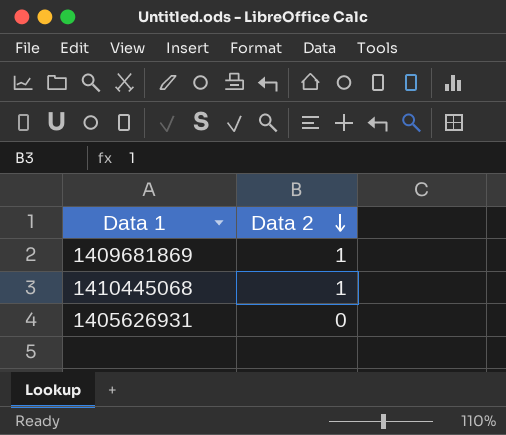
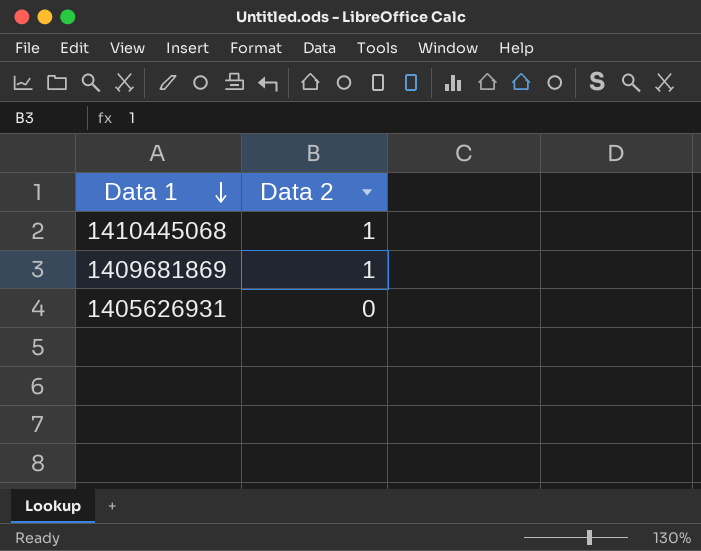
row order: Data 2 descending -> Data 1 descending

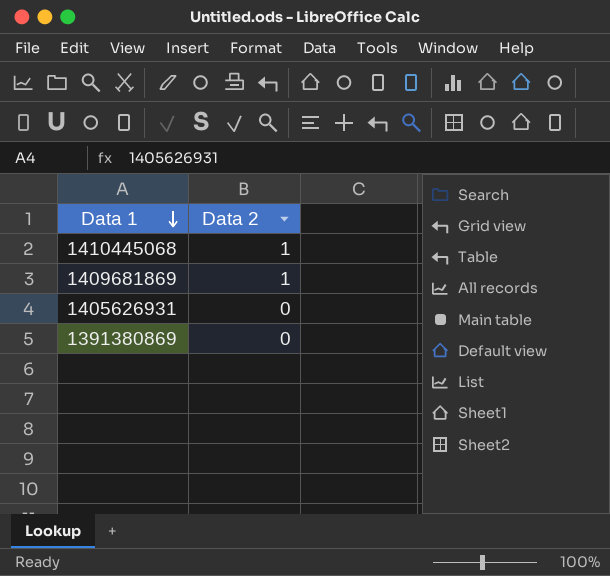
row 1391380869: none -> 0

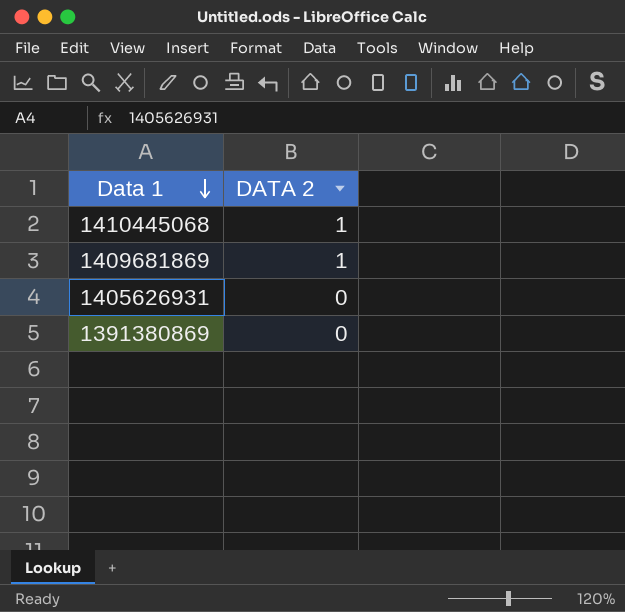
column name: Data 2 -> DATA 2

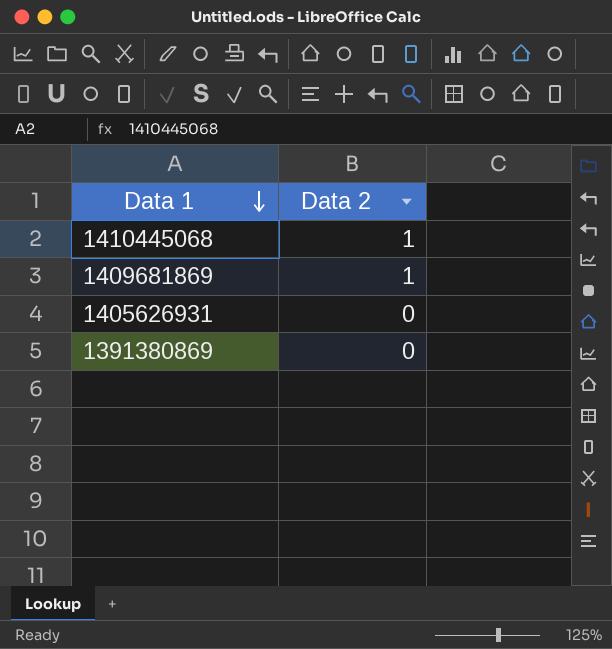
column name: DATA 2 -> Data 2

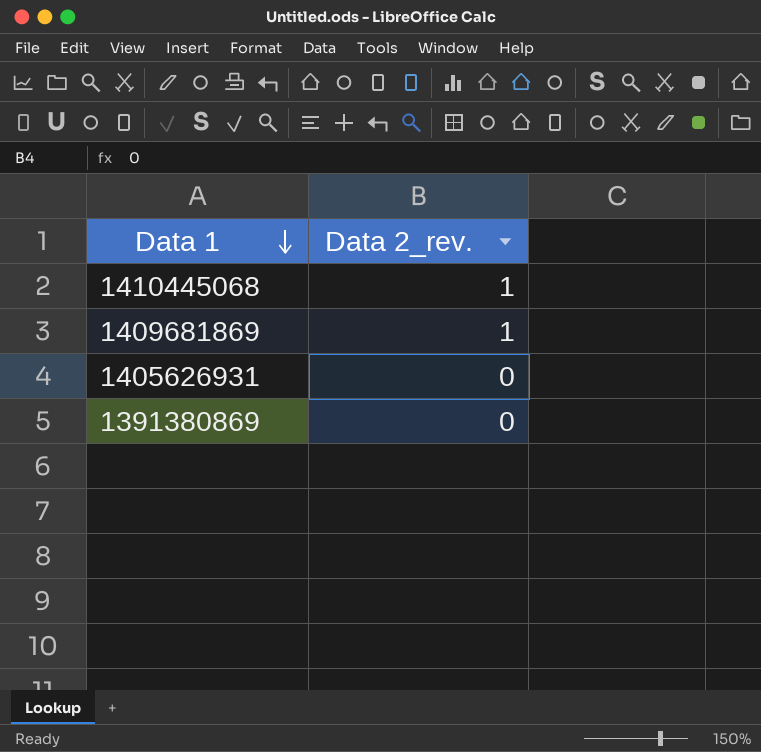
column name: Data 2 -> Data 2_rev.

